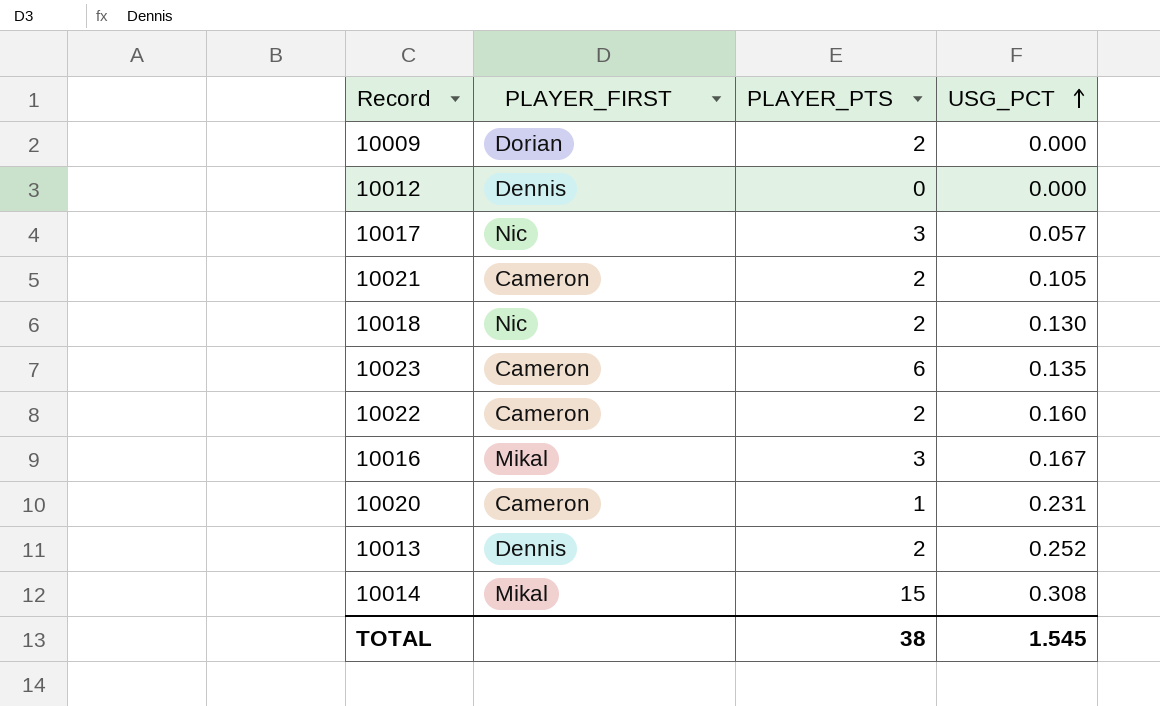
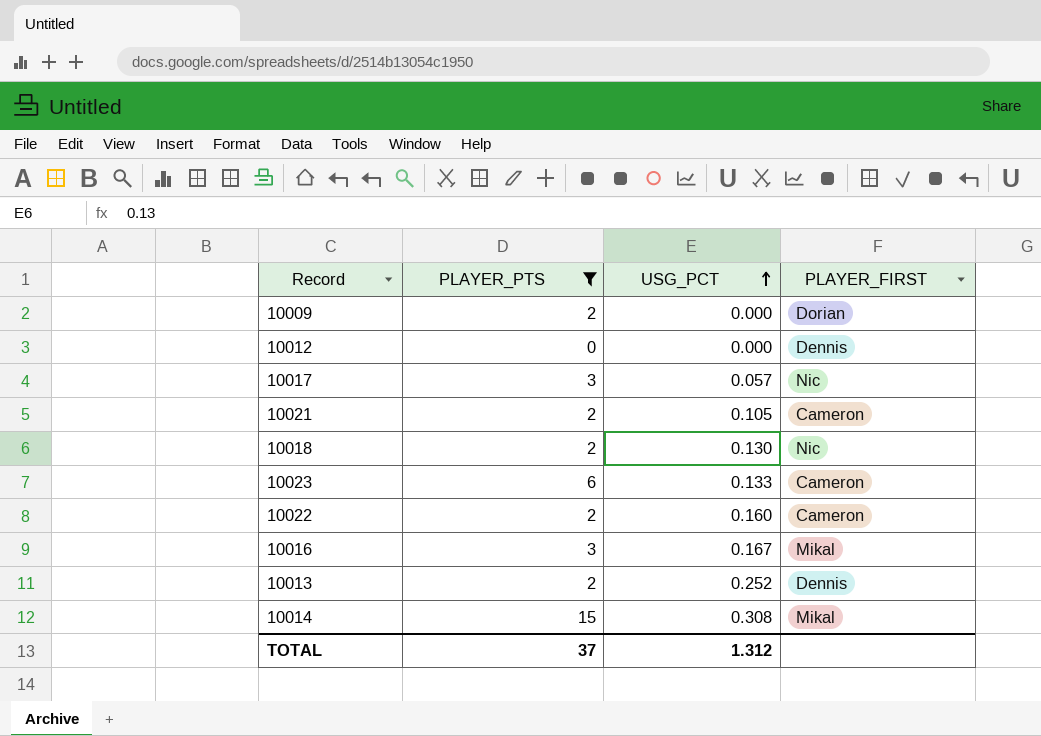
filter: none -> PLAYER_PTS != 1
column PLAYER_FIRST | position: 2 -> 4
10023 | USG_PCT: 0.135 -> 0.133
TOTAL | PLAYER_PTS: 38 -> 37
TOTAL | USG_PCT: 1.545 -> 1.312

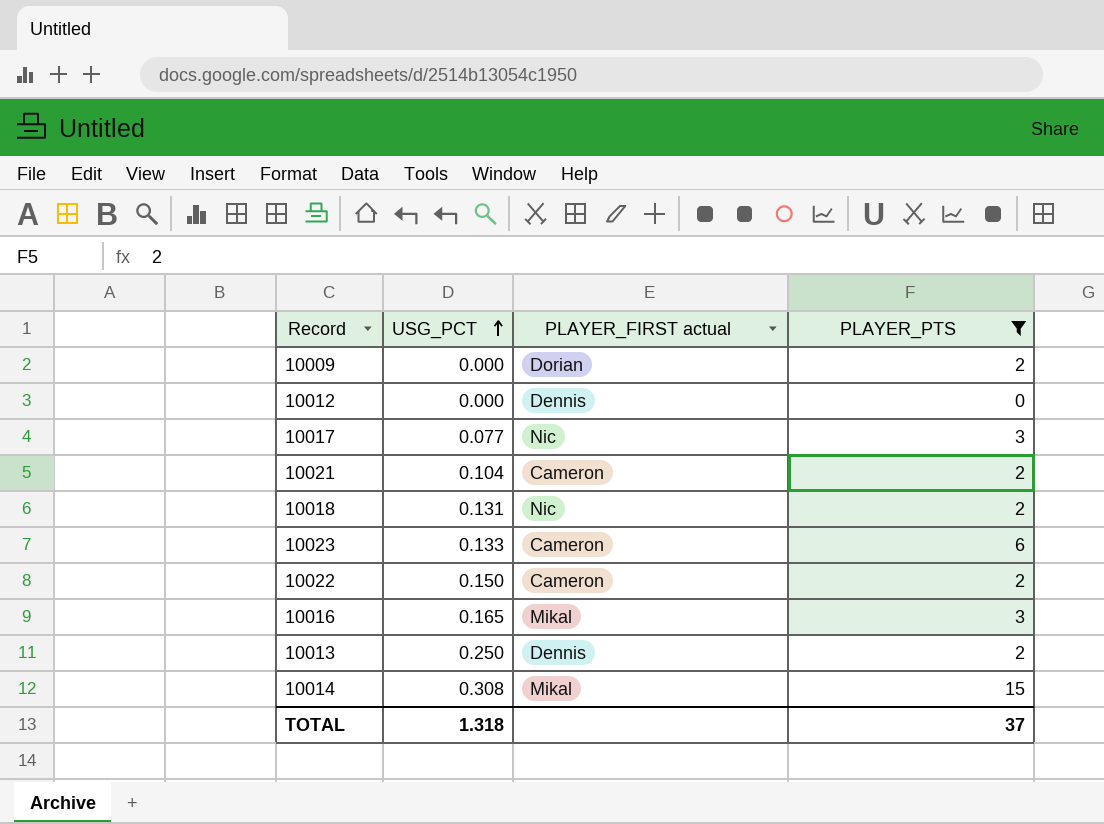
column name: PLAYER_FIRST -> PLAYER_FIRST actual
column PLAYER_PTS | position: 2 -> 4
10017 | USG_PCT: 0.057 -> 0.077
10021 | USG_PCT: 0.105 -> 0.104
10018 | USG_PCT: 0.130 -> 0.131
10022 | USG_PCT: 0.160 -> 0.150
10016 | USG_PCT: 0.167 -> 0.165
10013 | USG_PCT: 0.252 -> 0.250
TOTAL | USG_PCT: 1.312 -> 1.318

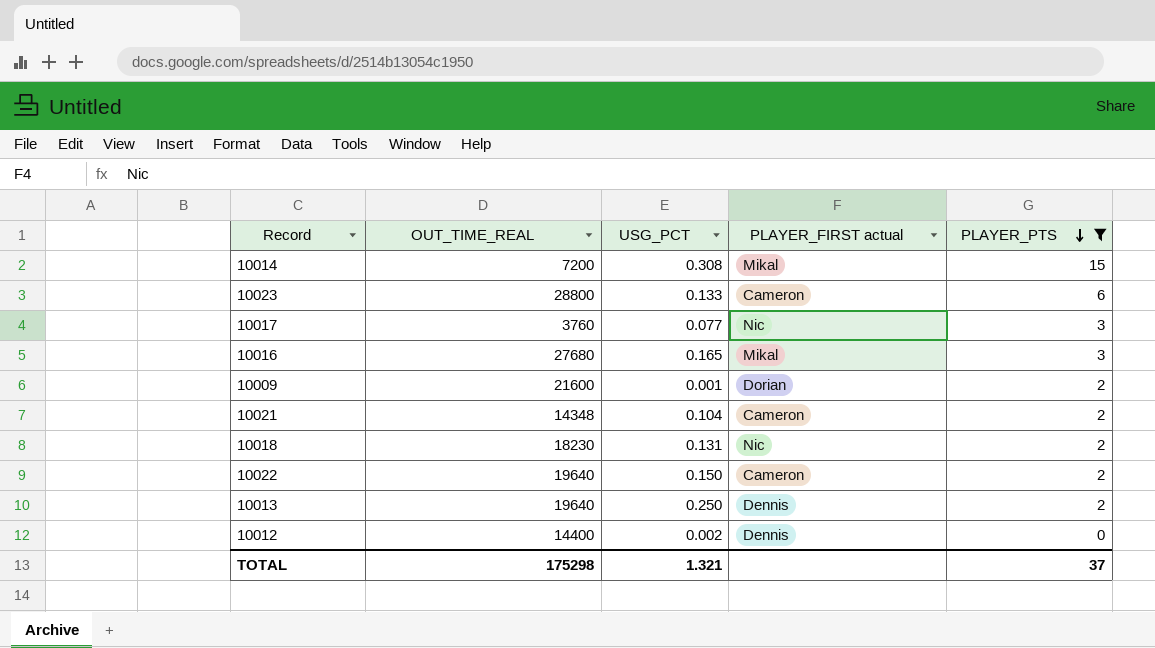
row order: USG_PCT ascending -> PLAYER_PTS descending
column OUT_TIME_REAL | position: none -> 2
10009 | USG_PCT: 0.000 -> 0.001
10012 | USG_PCT: 0.000 -> 0.002
TOTAL | USG_PCT: 1.318 -> 1.321

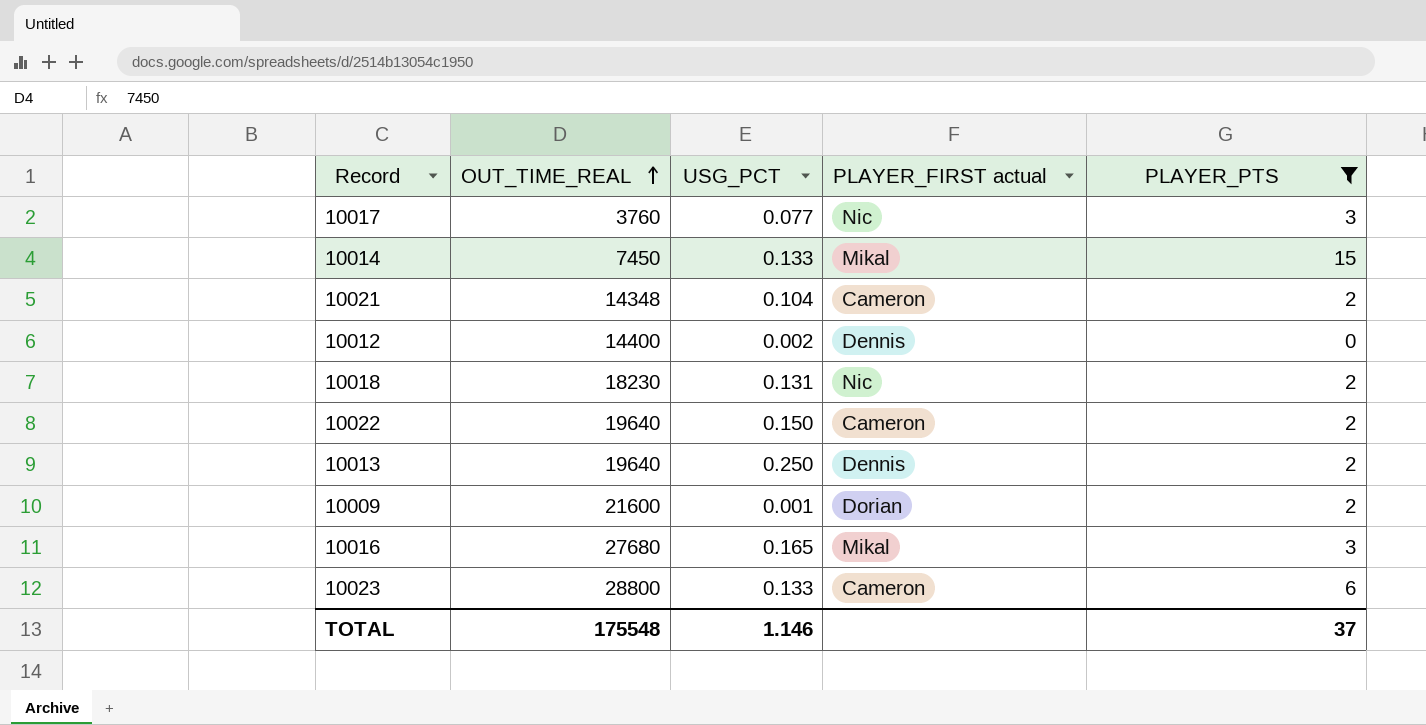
row order: PLAYER_PTS descending -> OUT_TIME_REAL ascending
10014 | OUT_TIME_REAL: 7200 -> 7450
10014 | USG_PCT: 0.308 -> 0.133
TOTAL | OUT_TIME_REAL: 175298 -> 175548
TOTAL | USG_PCT: 1.321 -> 1.146

